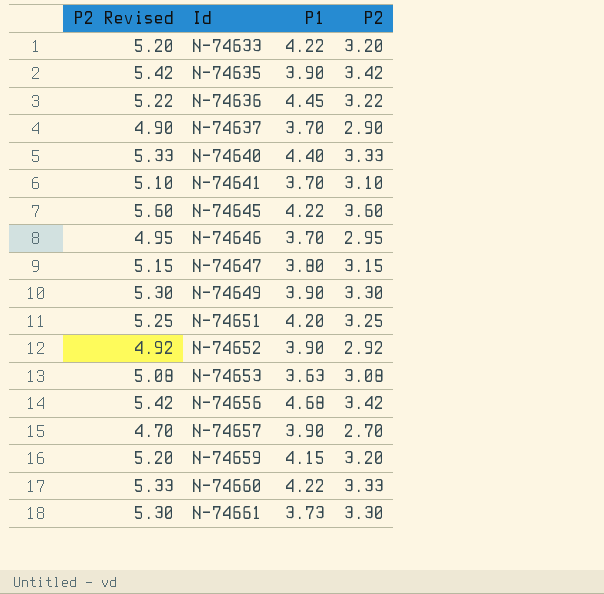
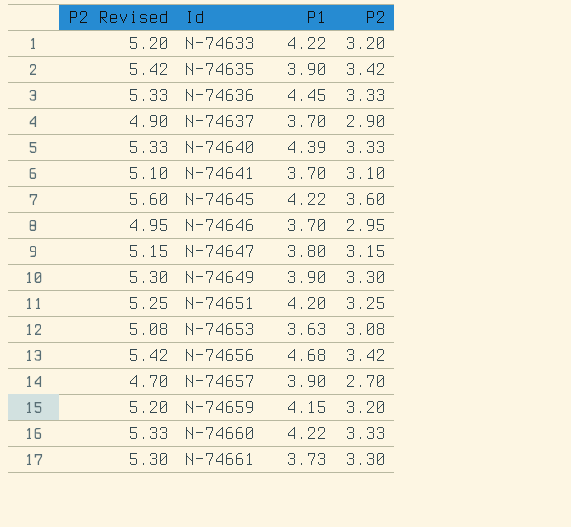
row N-74652: 4.92 | 3.90 | 2.92 -> none
N-74636 | P2 Revised: 5.22 -> 5.33
N-74636 | P2: 3.22 -> 3.33
N-74640 | P1: 4.40 -> 4.39

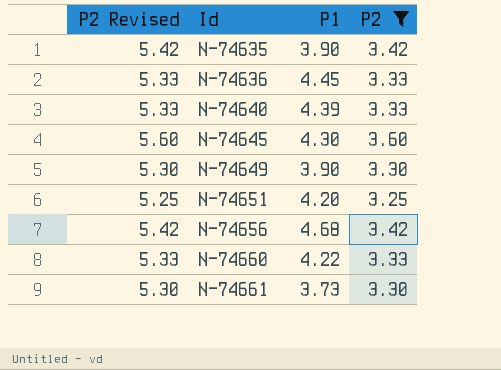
filter: none -> P2 >= 3.25
N-74645 | P1: 4.22 -> 4.30

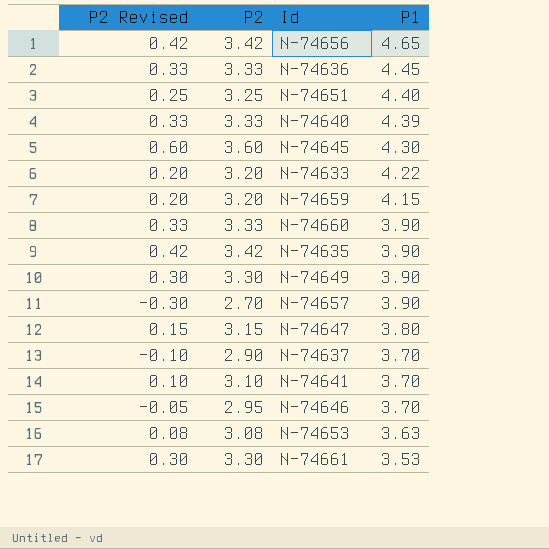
filter: P2 >= 3.25 -> none
row order: Id ascending -> P1 descending
column P2 Revised | formula: [P2] + 2 -> [P2] - 3
column P2 | position: 4 -> 2
N-74656 | P1: 4.68 -> 4.65
N-74651 | P1: 4.20 -> 4.40
N-74660 | P1: 4.22 -> 3.90
N-74661 | P1: 3.73 -> 3.53

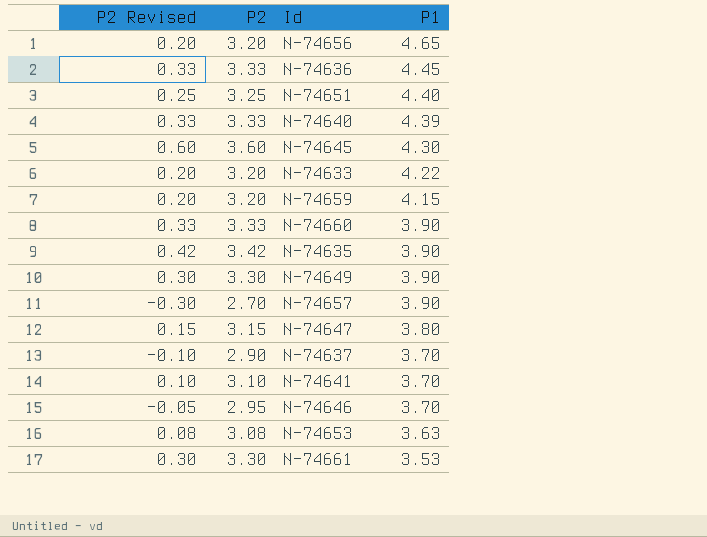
N-74656 | P2 Revised: 0.42 -> 0.20
N-74656 | P2: 3.42 -> 3.20

